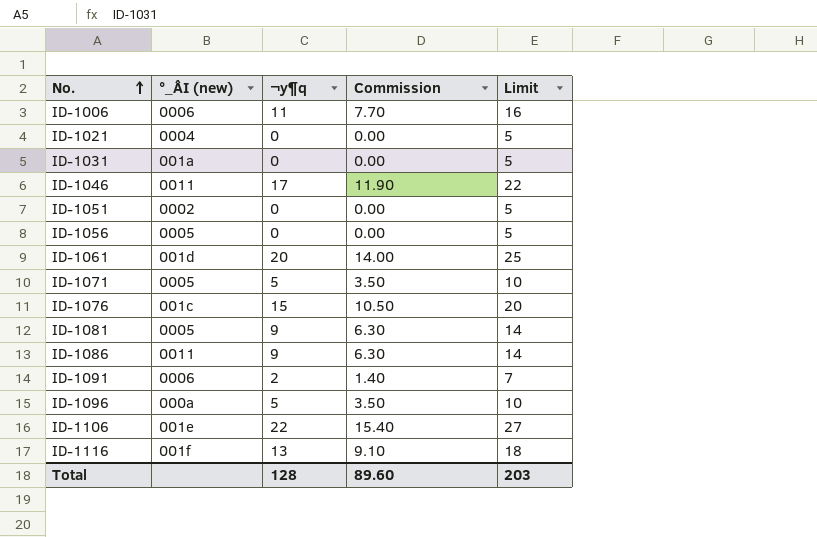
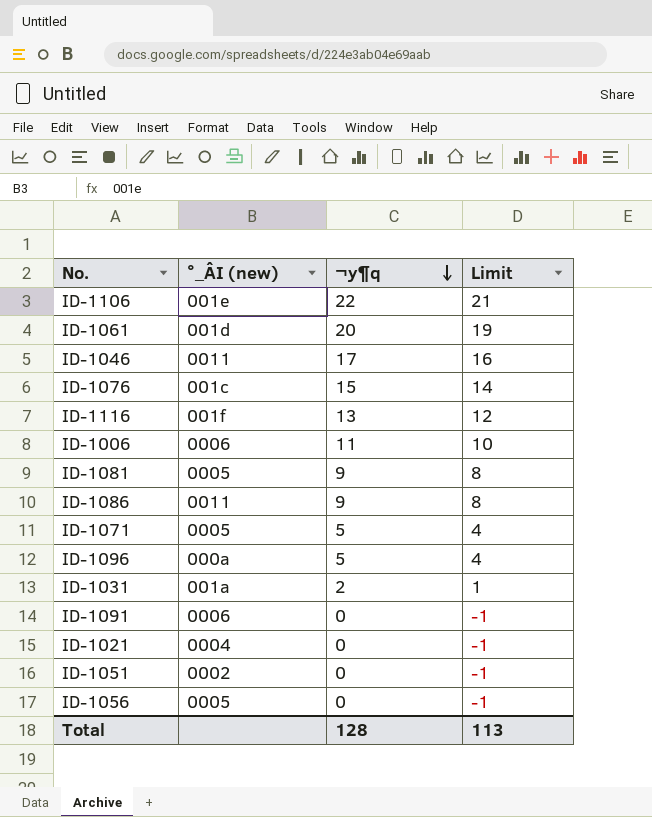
row order: No. ascending -> ¬y¶q descending
column Commission | formula: [¬y¶q] * 0.7 -> none
column Limit | formula: [¬y¶q] + 5 -> [¬y¶q] - 1
ID-1031 | ¬y¶q: 0 -> 2
ID-1091 | ¬y¶q: 2 -> 0
Total | Limit: 203 -> 113

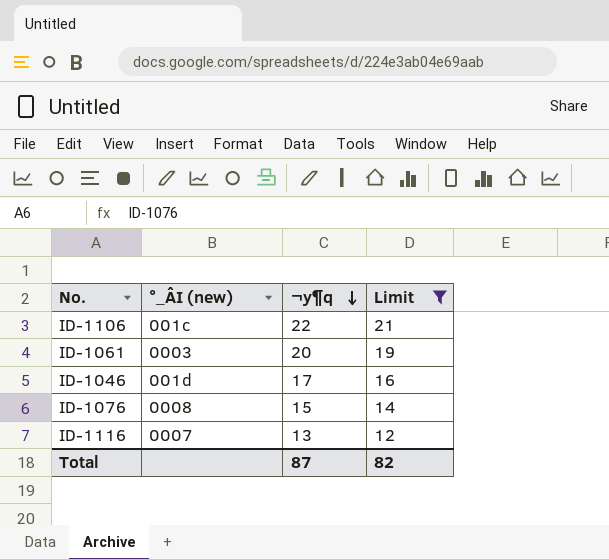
filter: none -> Limit >= 12
ID-1106 | °_ÂI (new): 001e -> 001c
ID-1061 | °_ÂI (new): 001d -> 0003
ID-1046 | °_ÂI (new): 0011 -> 001d
ID-1076 | °_ÂI (new): 001c -> 0008
ID-1116 | °_ÂI (new): 001f -> 0007
Total | ¬y¶q: 128 -> 87
Total | Limit: 113 -> 82

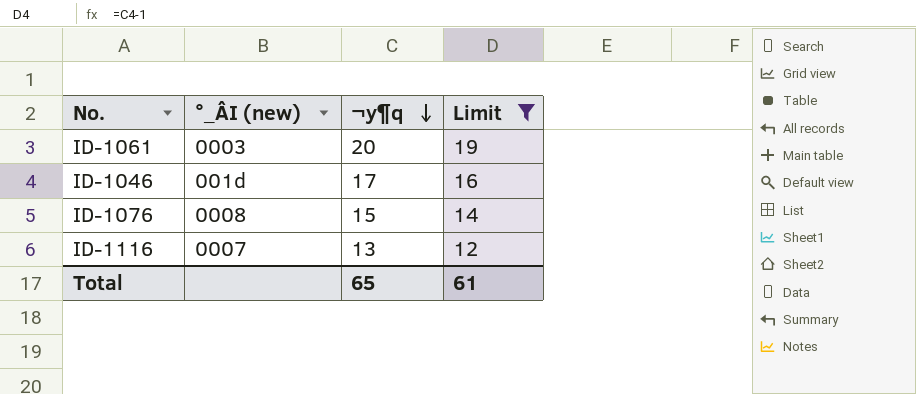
row ID-1106: 001c | 22 | 21 -> none
Total | ¬y¶q: 87 -> 65
Total | Limit: 82 -> 61

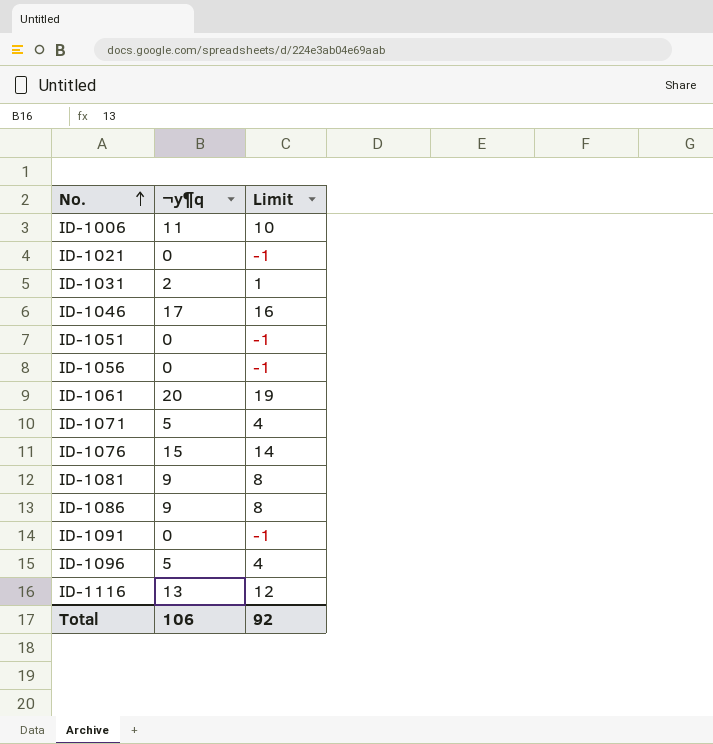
filter: Limit >= 12 -> none
row order: ¬y¶q descending -> No. ascending
column °_ÂI (new) | position: 2 -> none
Total | ¬y¶q: 65 -> 106
Total | Limit: 61 -> 92

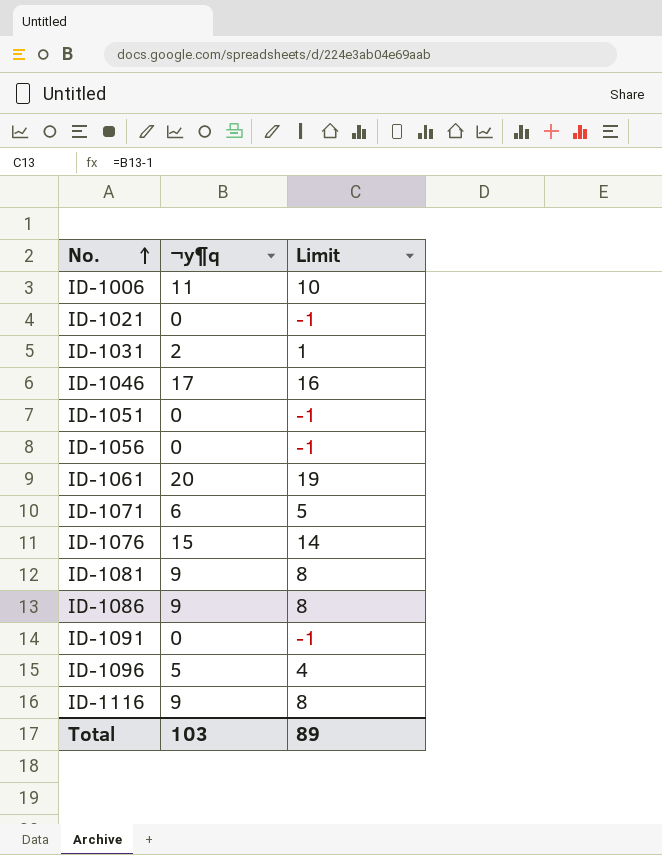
ID-1071 | ¬y¶q: 5 -> 6
ID-1071 | Limit: 4 -> 5
ID-1116 | ¬y¶q: 13 -> 9
ID-1116 | Limit: 12 -> 8
Total | ¬y¶q: 106 -> 103
Total | Limit: 92 -> 89

